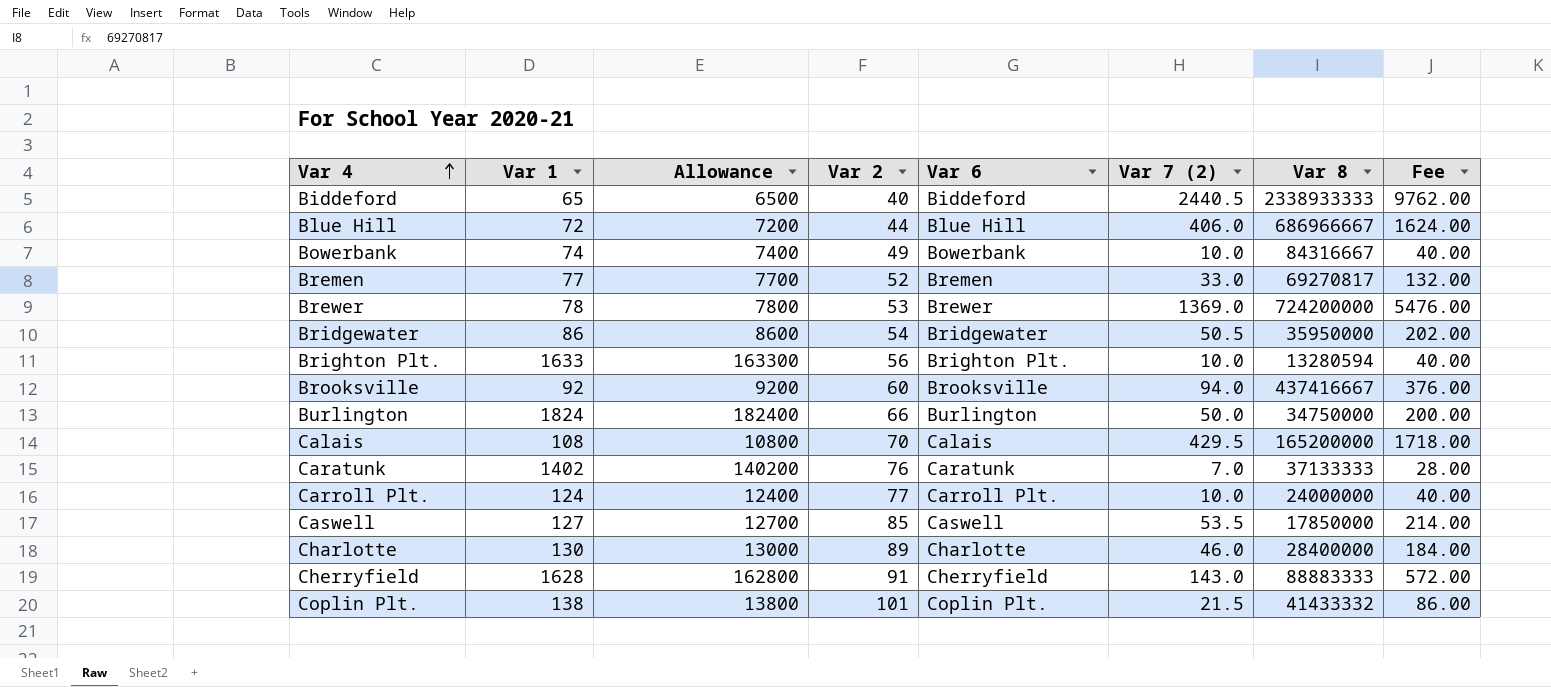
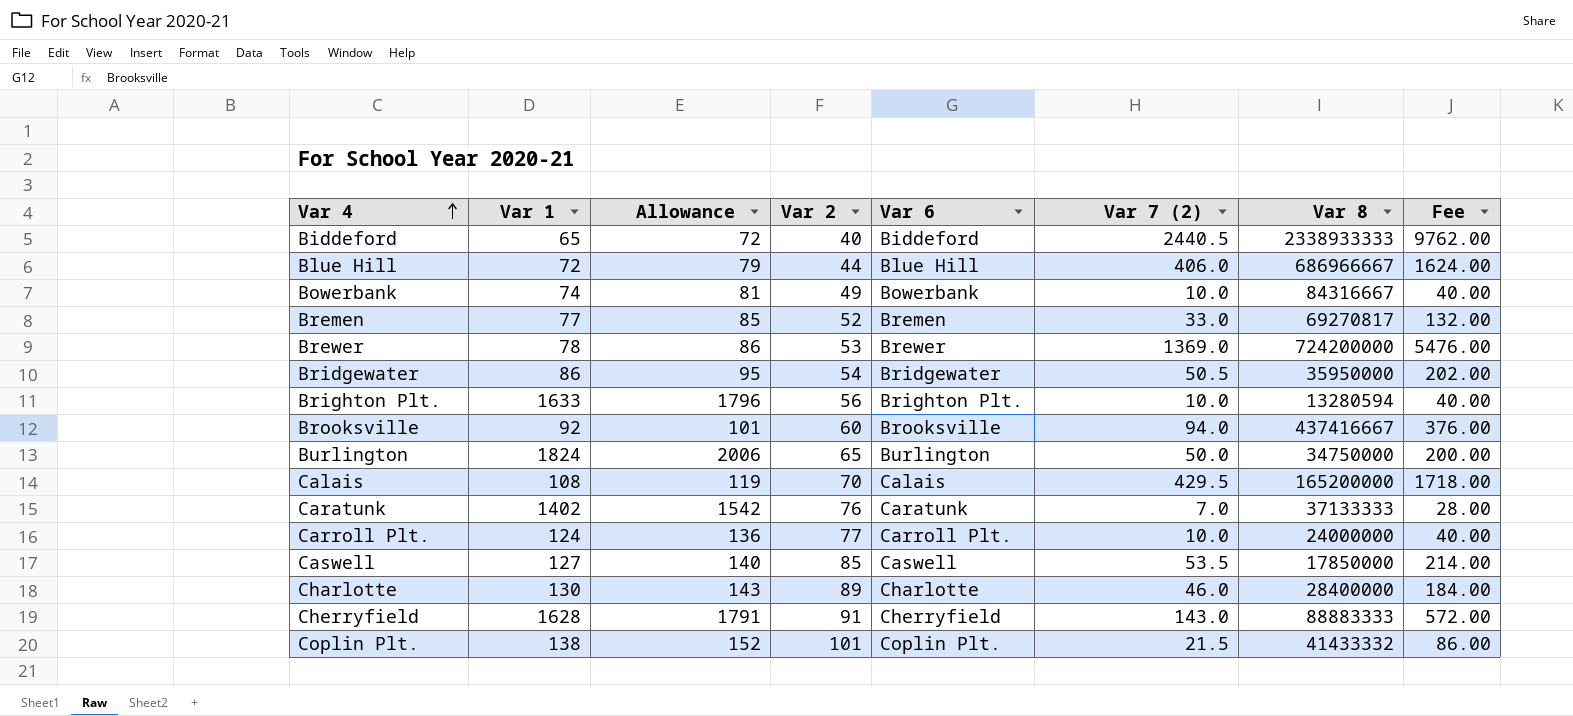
column Allowance | formula: [Var 1] * 100 -> [Var 1] * 1.1
Burlington | Var 2: 66 -> 65

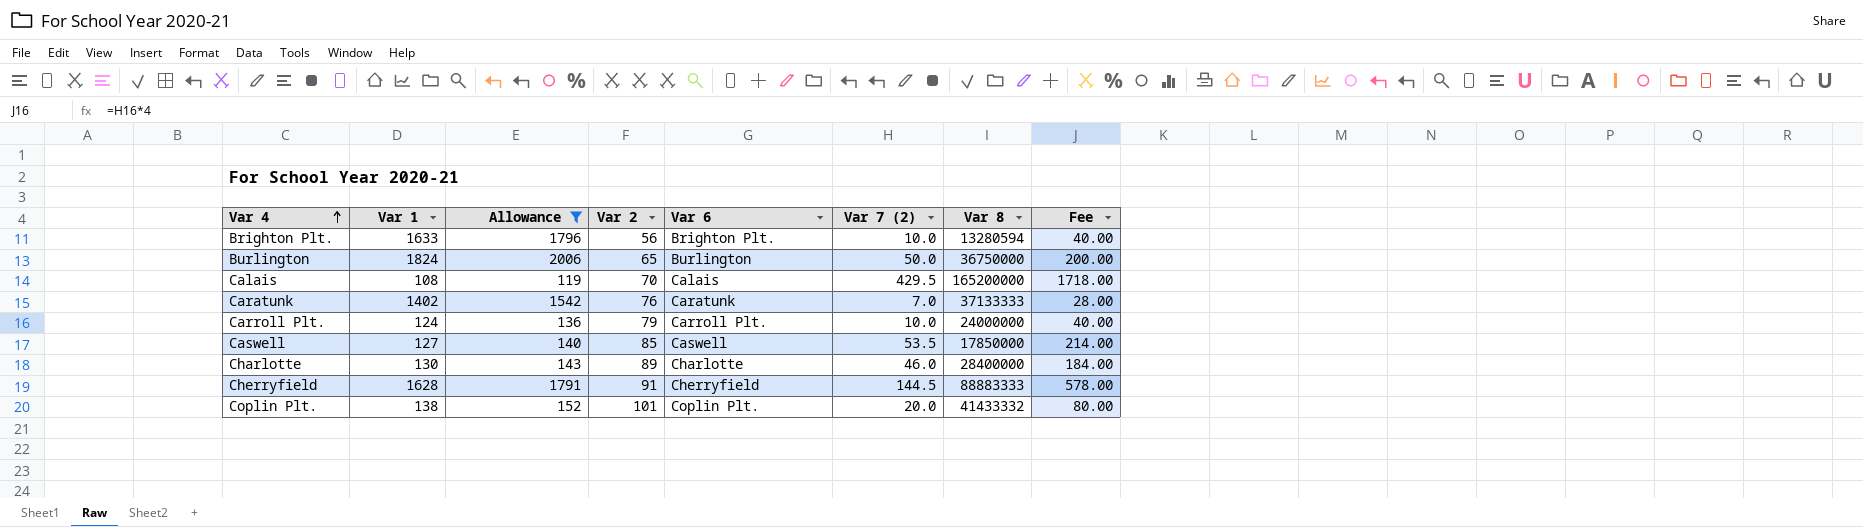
filter: none -> Allowance >= 119
Burlington | Var 8: 34750000 -> 36750000
Carroll Plt. | Var 2: 77 -> 79
Cherryfield | Var 7 (2): 143.0 -> 144.5
Cherryfield | Fee: 572.00 -> 578.00
Coplin Plt. | Var 7 (2): 21.5 -> 20.0
Coplin Plt. | Fee: 86.00 -> 80.00

